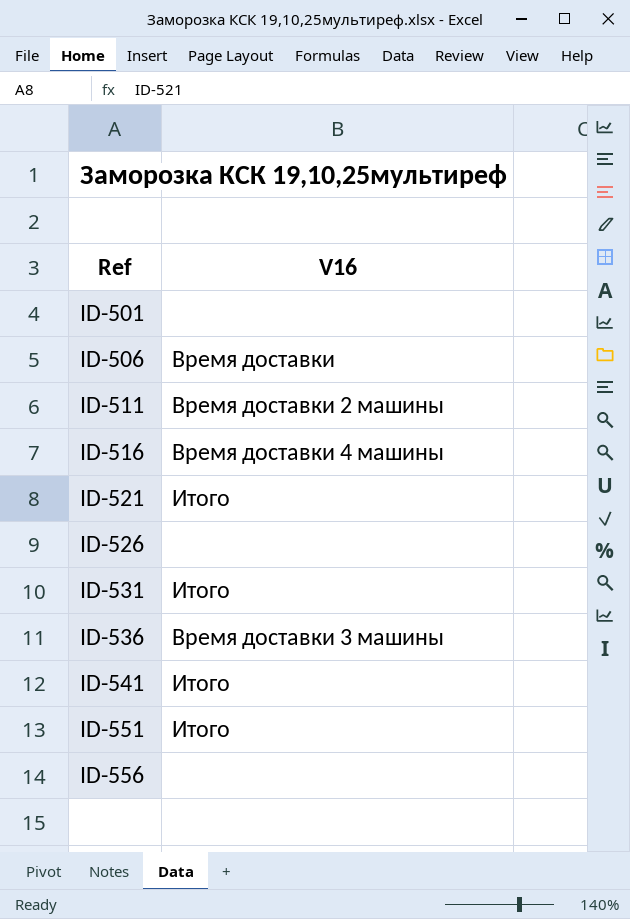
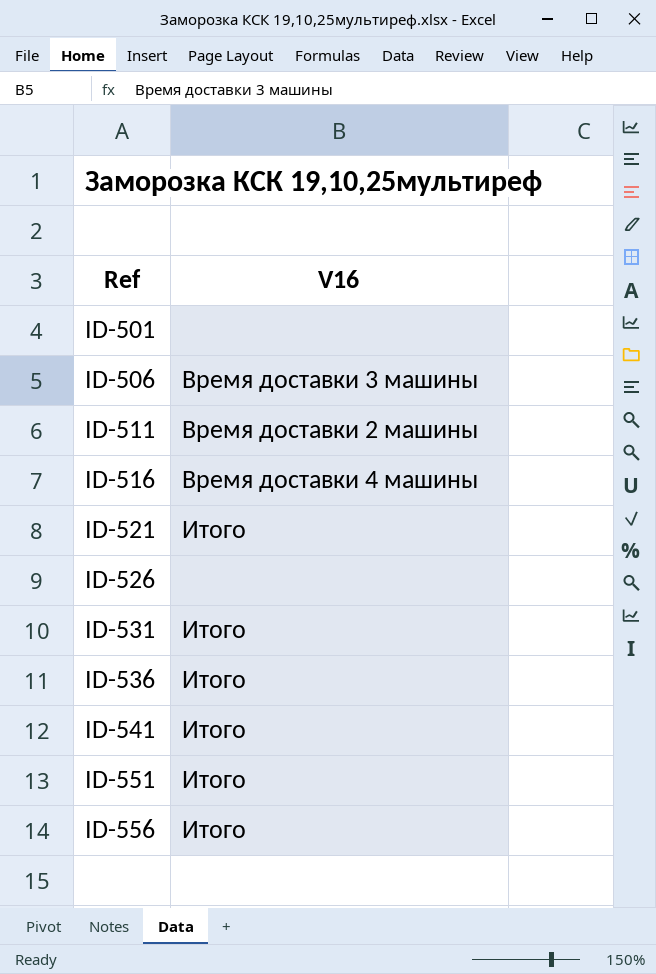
ID-506 | V16: Время доставки -> Время доставки 3 машины
ID-536 | V16: Время доставки 3 машины -> Итого
ID-556 | V16: none -> Итого

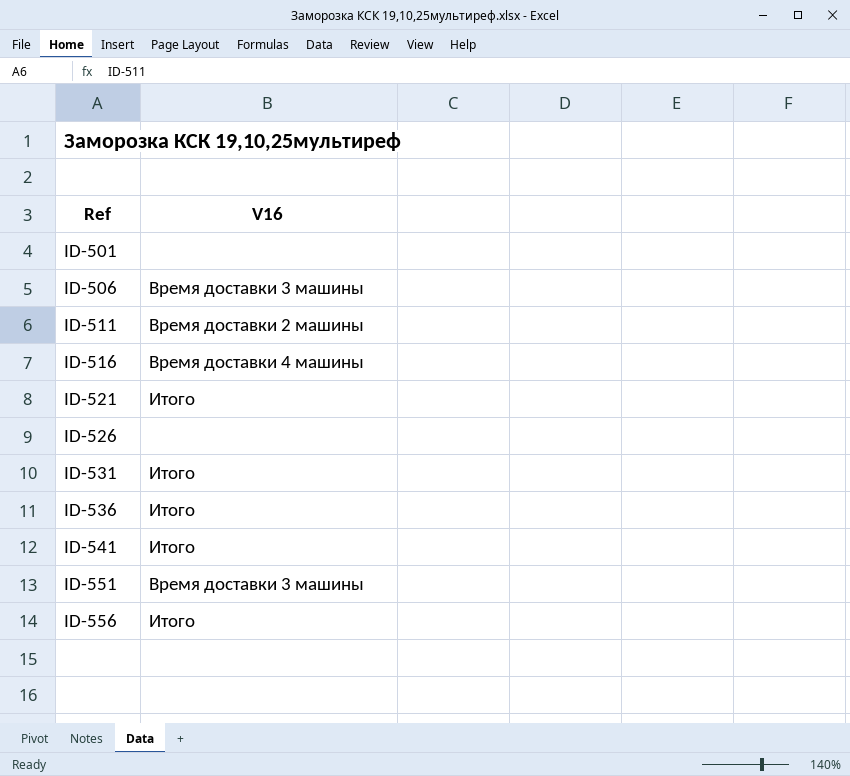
ID-551 | V16: Итого -> Время доставки 3 машины

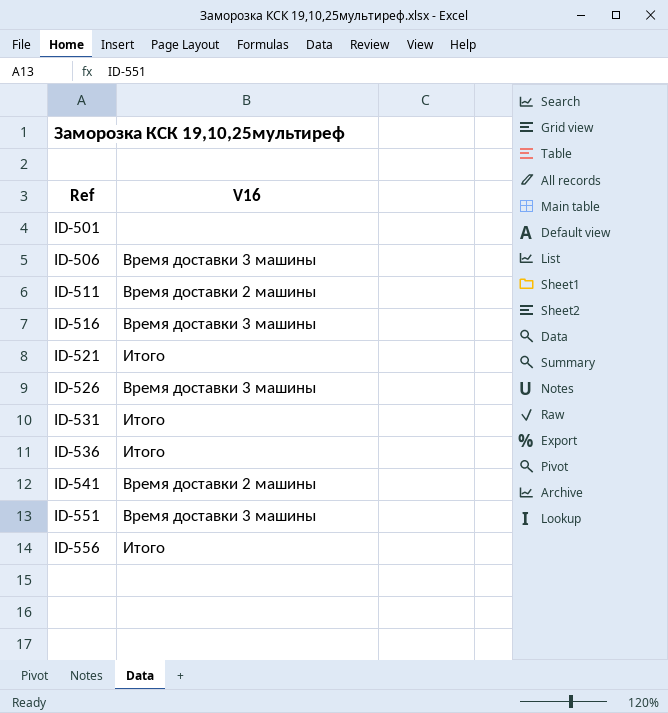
ID-516 | V16: Время доставки 4 машины -> Время доставки 3 машины
ID-526 | V16: none -> Время доставки 3 машины
ID-541 | V16: Итого -> Время доставки 2 машины

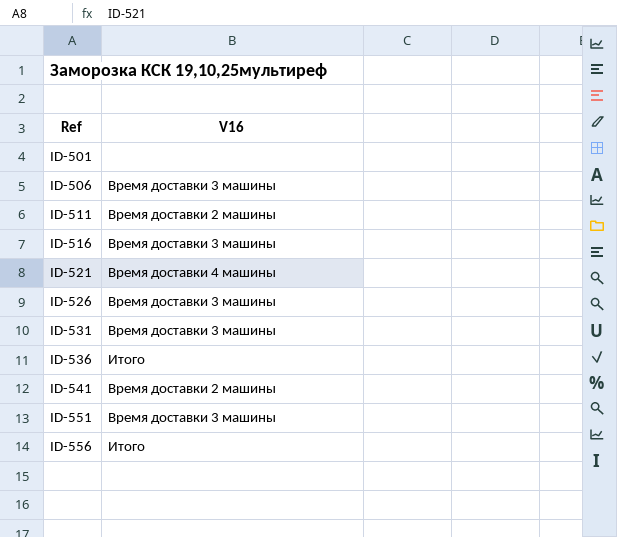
ID-521 | V16: Итого -> Время доставки 4 машины
ID-531 | V16: Итого -> Время доставки 3 машины

